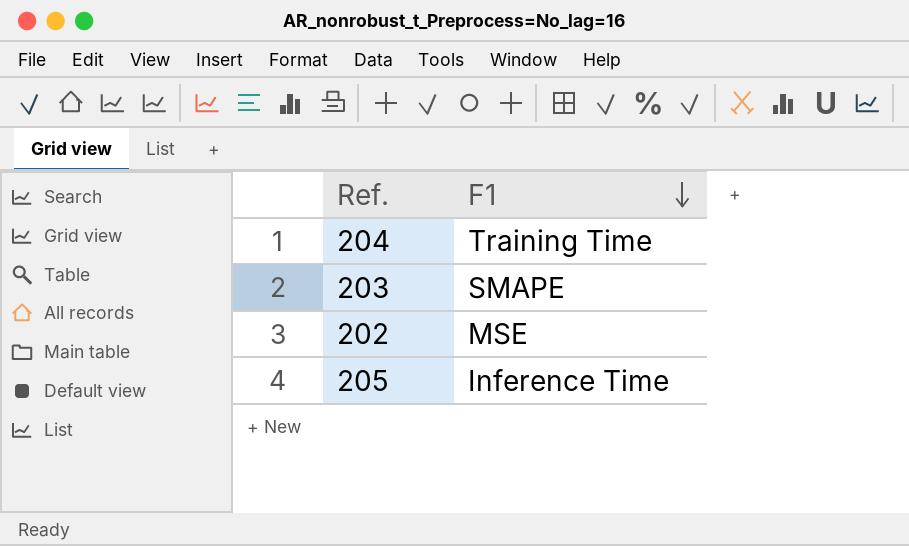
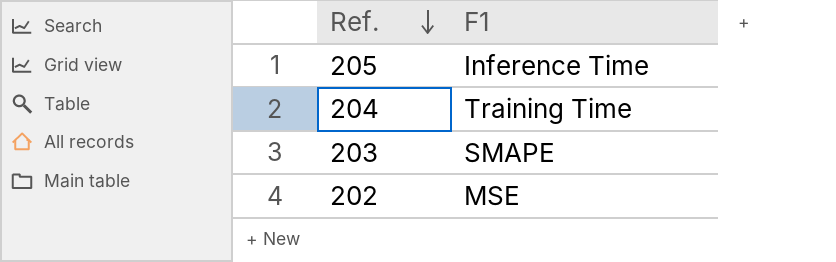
row order: F1 descending -> Ref. descending

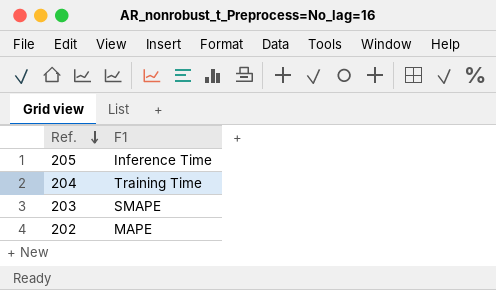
202 | F1: MSE -> MAPE

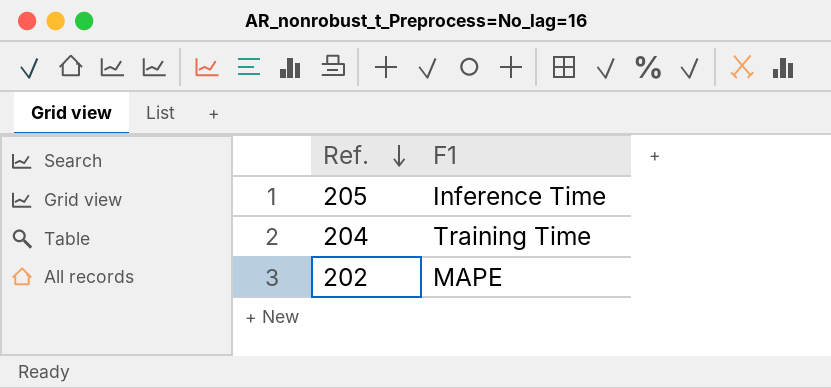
row 203: SMAPE -> none

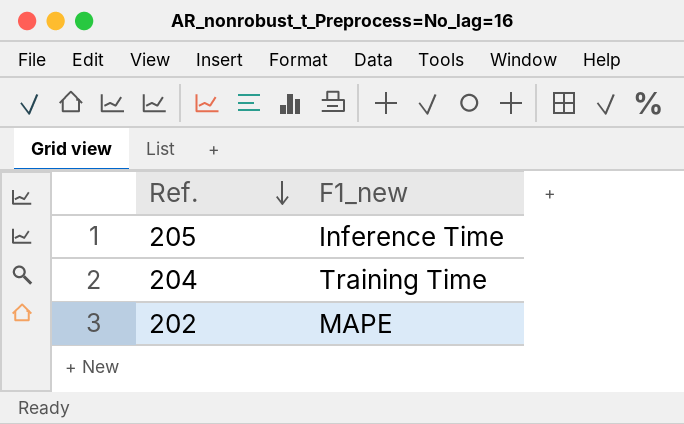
column name: F1 -> F1_new

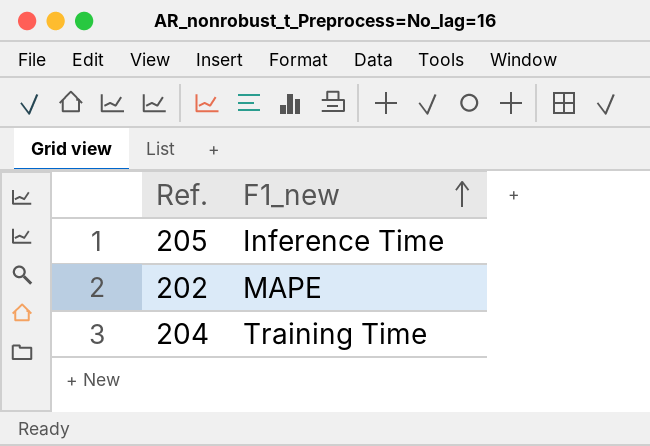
row order: Ref. descending -> F1_new ascending

